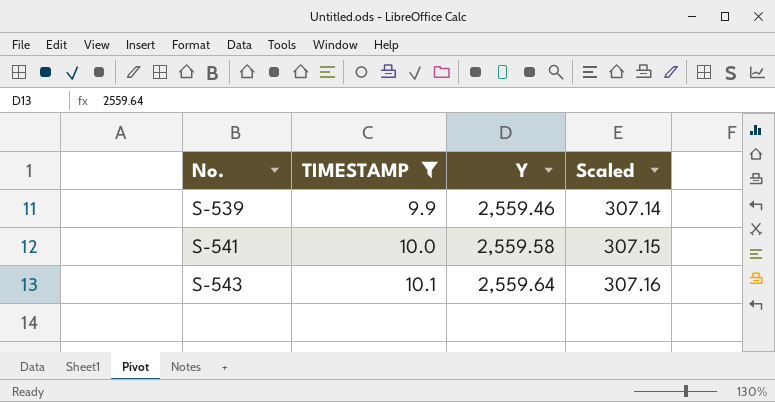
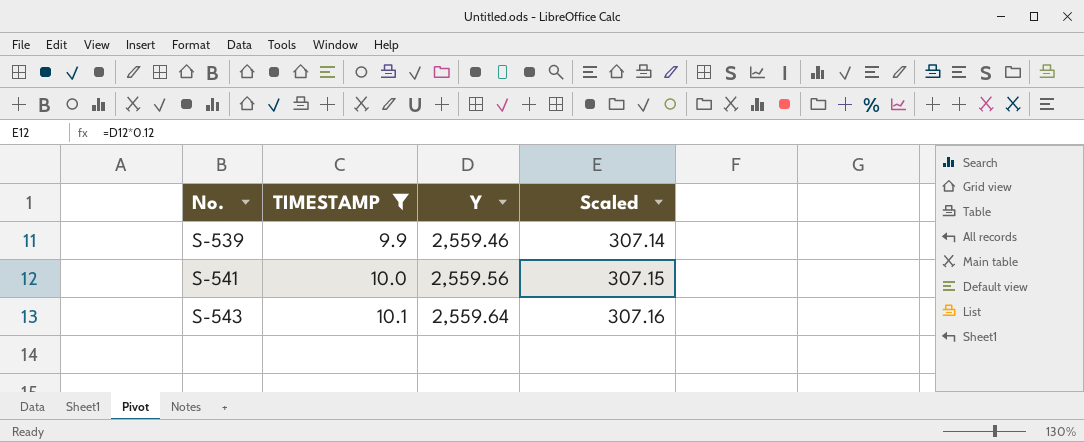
S-541 | Y: 2,559.58 -> 2,559.56

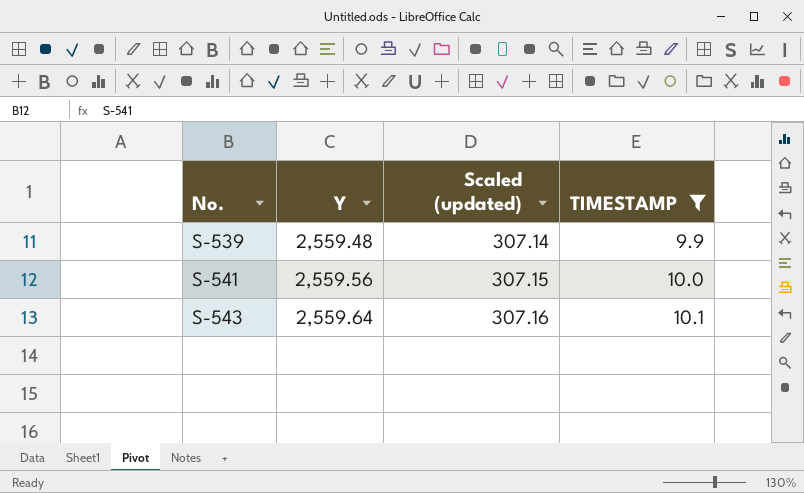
column name: Scaled -> Scaled (updated)
column TIMESTAMP | position: 2 -> 4
S-539 | Y: 2,559.46 -> 2,559.48

